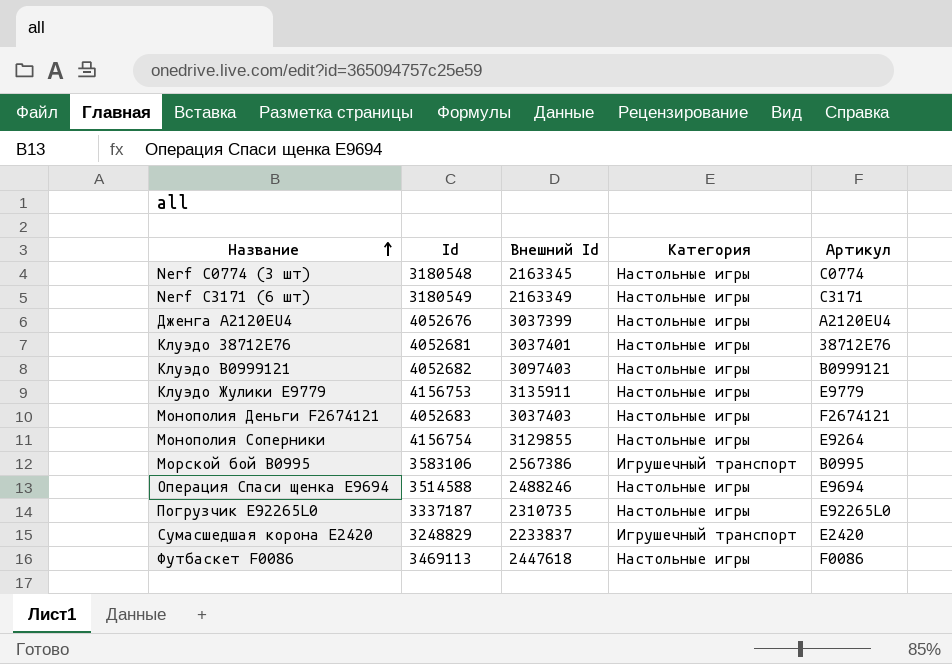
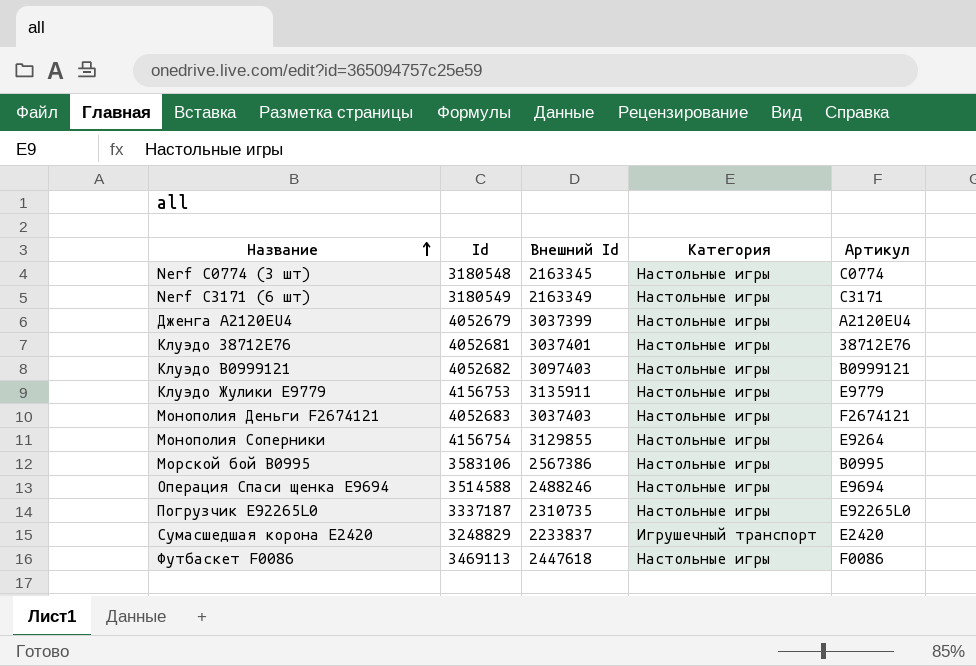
Дженга A2120EU4 | Id: 4052676 -> 4052679
Морской бой B0995 | Категория: Игрушечный транспорт -> Настольные игры

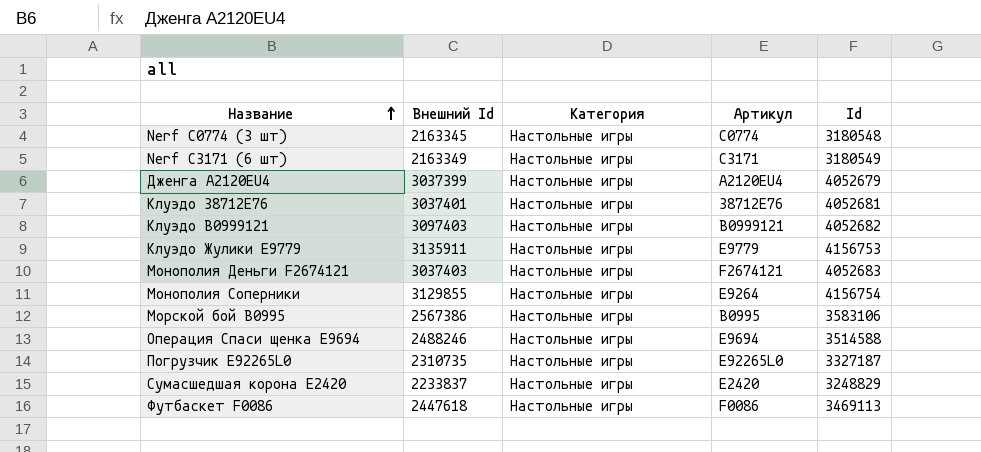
column Id | position: 2 -> 5
Погрузчик E92265L0 | Id: 3337187 -> 3327187
Сумасшедшая корона E2420 | Категория: Игрушечный транспорт -> Настольные игры

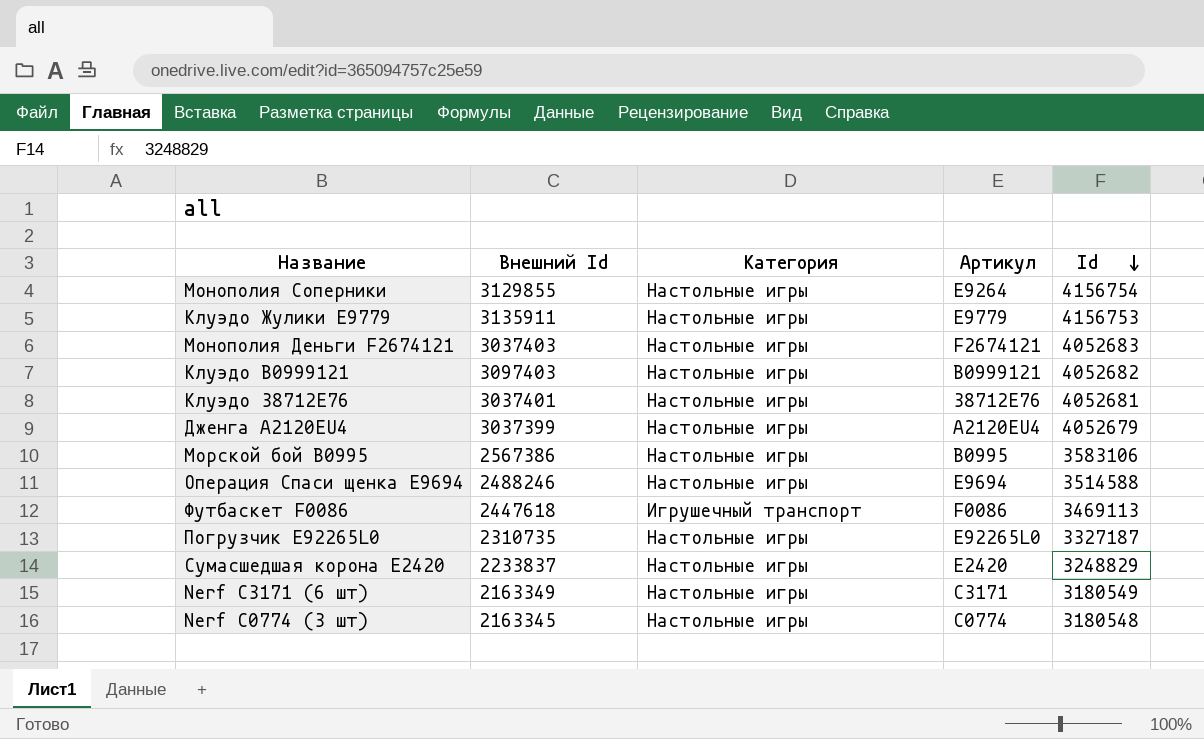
row order: Название ascending -> Id descending
Футбаскет F0086 | Категория: Настольные игры -> Игрушечный транспорт

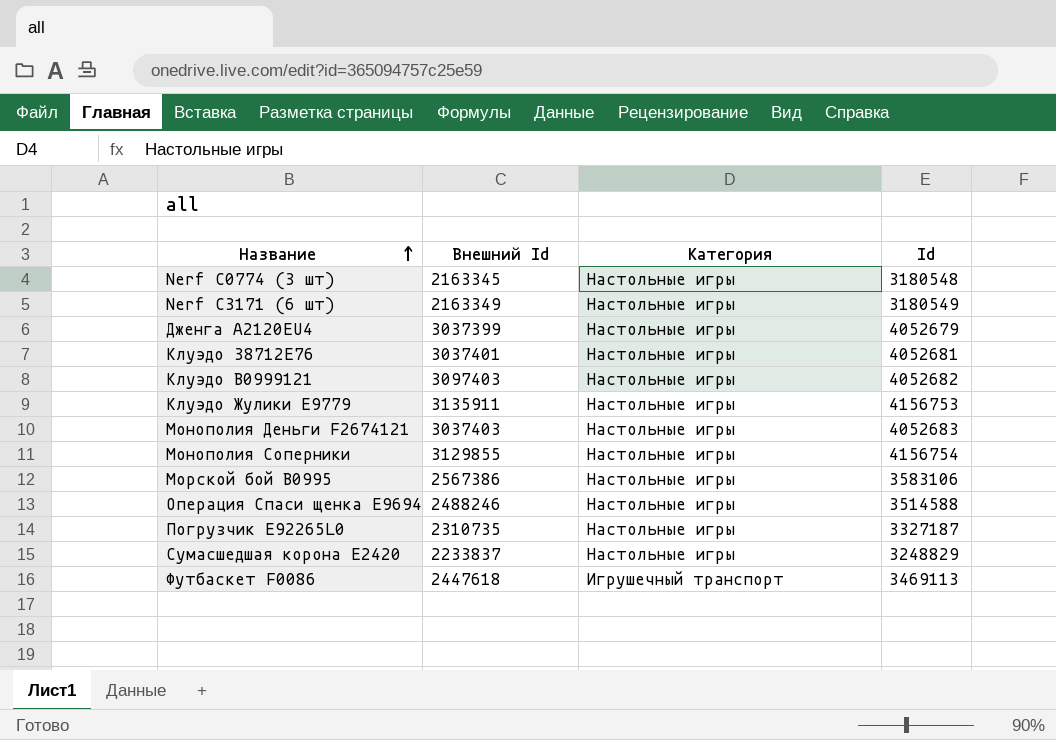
row order: Id descending -> Название ascending
column Артикул | position: 4 -> none

